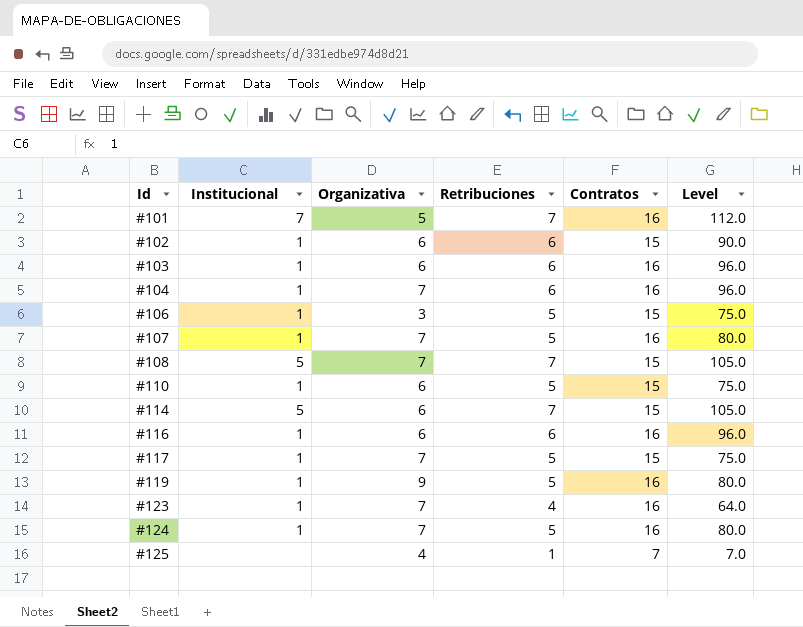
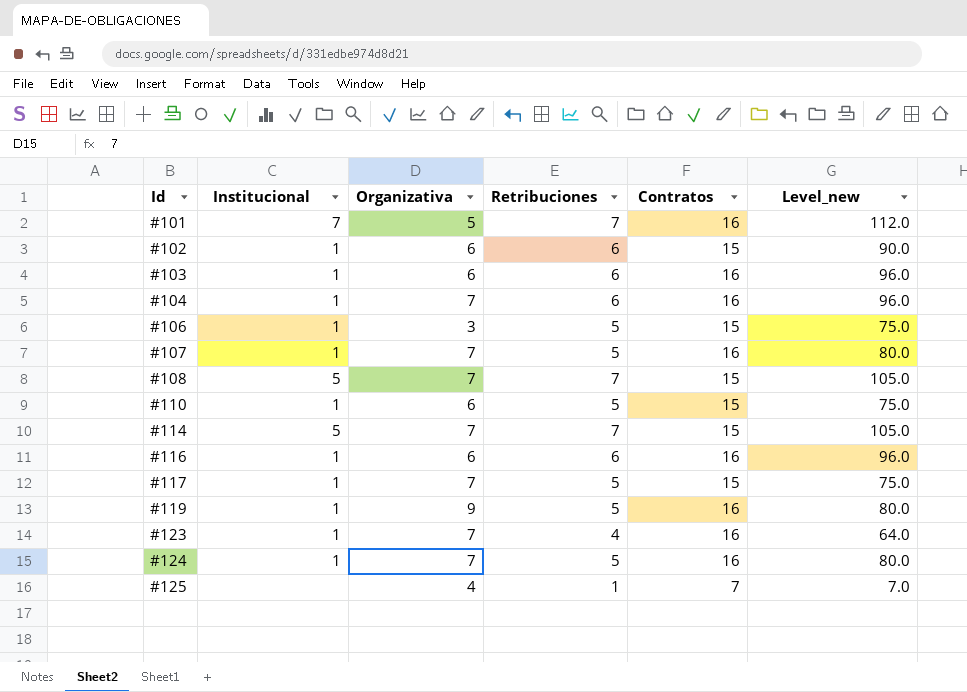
column name: Level -> Level_new
#114 | Organizativa: 6 -> 7

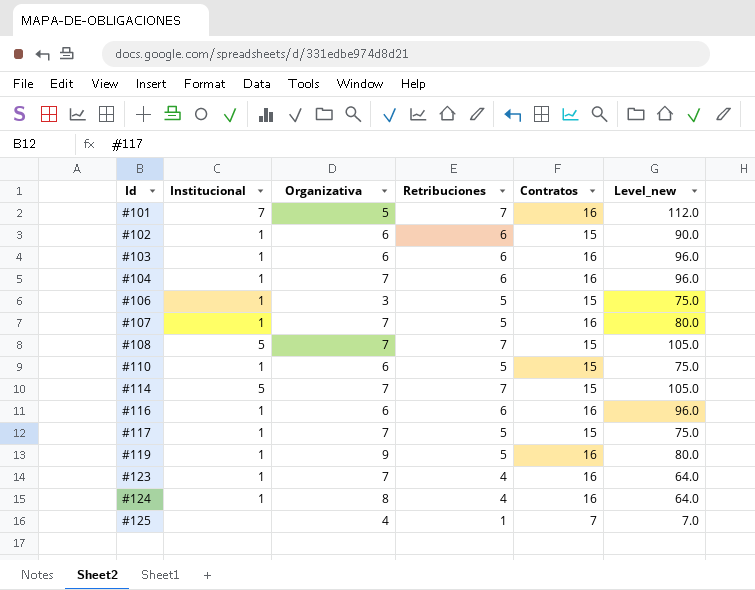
#124 | Organizativa: 7 -> 8
#124 | Retribuciones: 5 -> 4
#124 | Level_new: 80.0 -> 64.0

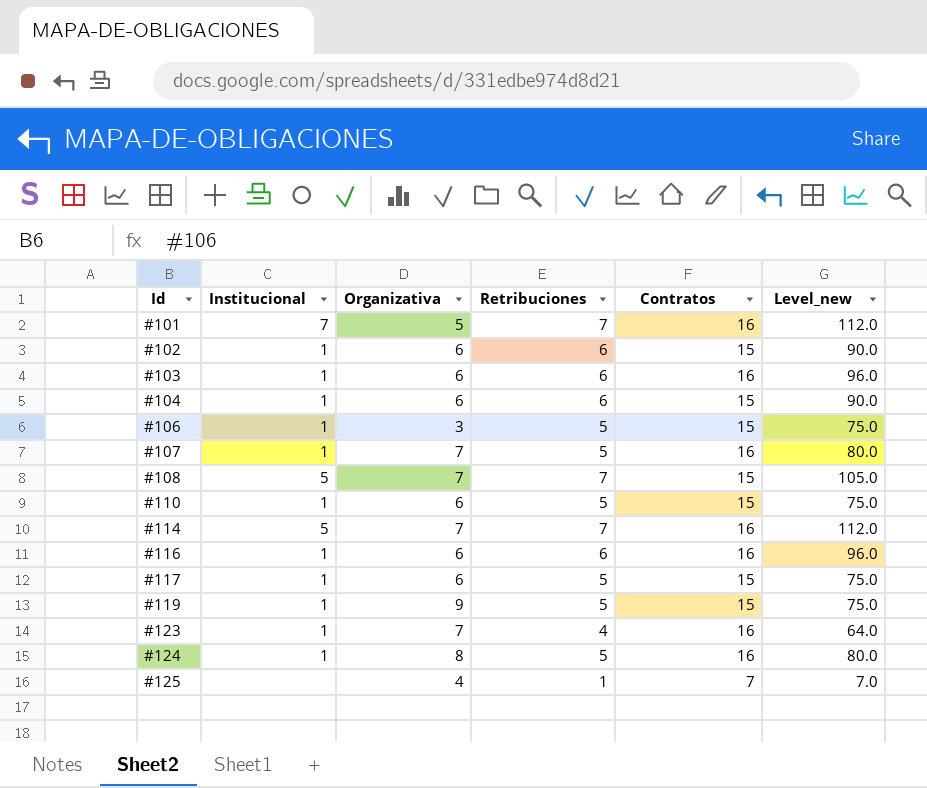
#104 | Organizativa: 7 -> 6
#104 | Contratos: 16 -> 15
#104 | Level_new: 96.0 -> 90.0
#114 | Contratos: 15 -> 16
#114 | Level_new: 105.0 -> 112.0
#117 | Organizativa: 7 -> 6
#119 | Contratos: 16 -> 15
#119 | Level_new: 80.0 -> 75.0
#124 | Retribuciones: 4 -> 5
#124 | Level_new: 64.0 -> 80.0

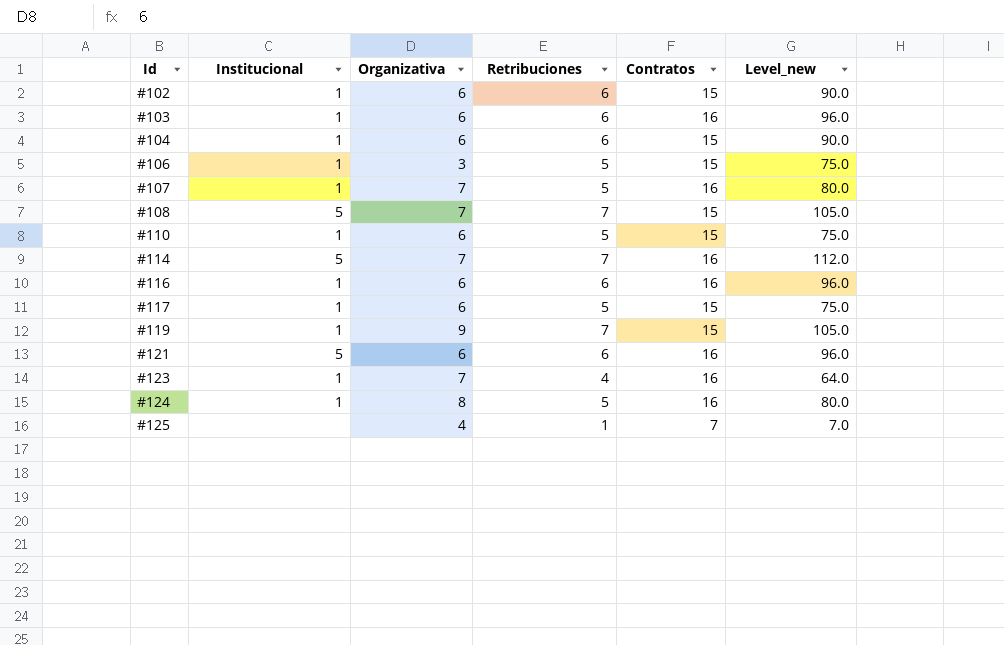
row #101: 7 | 5 | 7 | 16 | 112.0 -> none
#119 | Retribuciones: 5 -> 7
#119 | Level_new: 75.0 -> 105.0
row #121: none -> 5 | 6 | 6 | 16 | 96.0

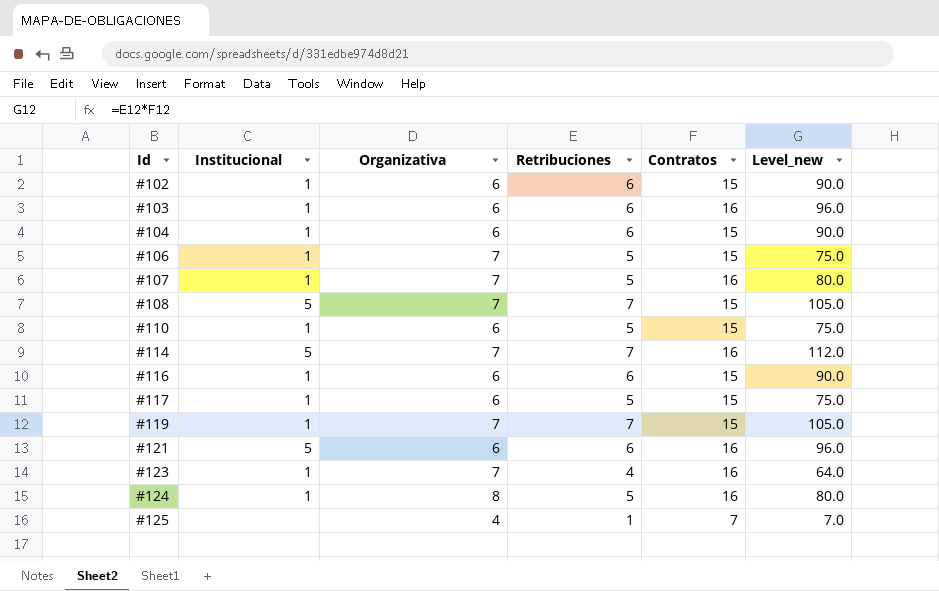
#106 | Organizativa: 3 -> 7
#116 | Contratos: 16 -> 15
#116 | Level_new: 96.0 -> 90.0
#119 | Organizativa: 9 -> 7

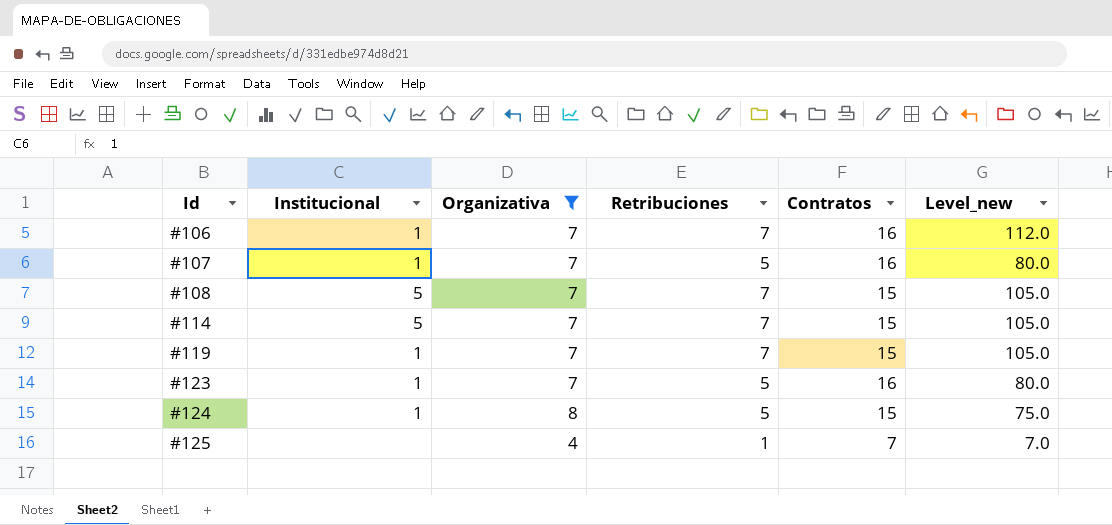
filter: none -> Organizativa != 6
#106 | Retribuciones: 5 -> 7
#106 | Contratos: 15 -> 16
#106 | Level_new: 75.0 -> 112.0
#114 | Contratos: 16 -> 15
#114 | Level_new: 112.0 -> 105.0
#123 | Retribuciones: 4 -> 5
#123 | Level_new: 64.0 -> 80.0
#124 | Contratos: 16 -> 15
#124 | Level_new: 80.0 -> 75.0

